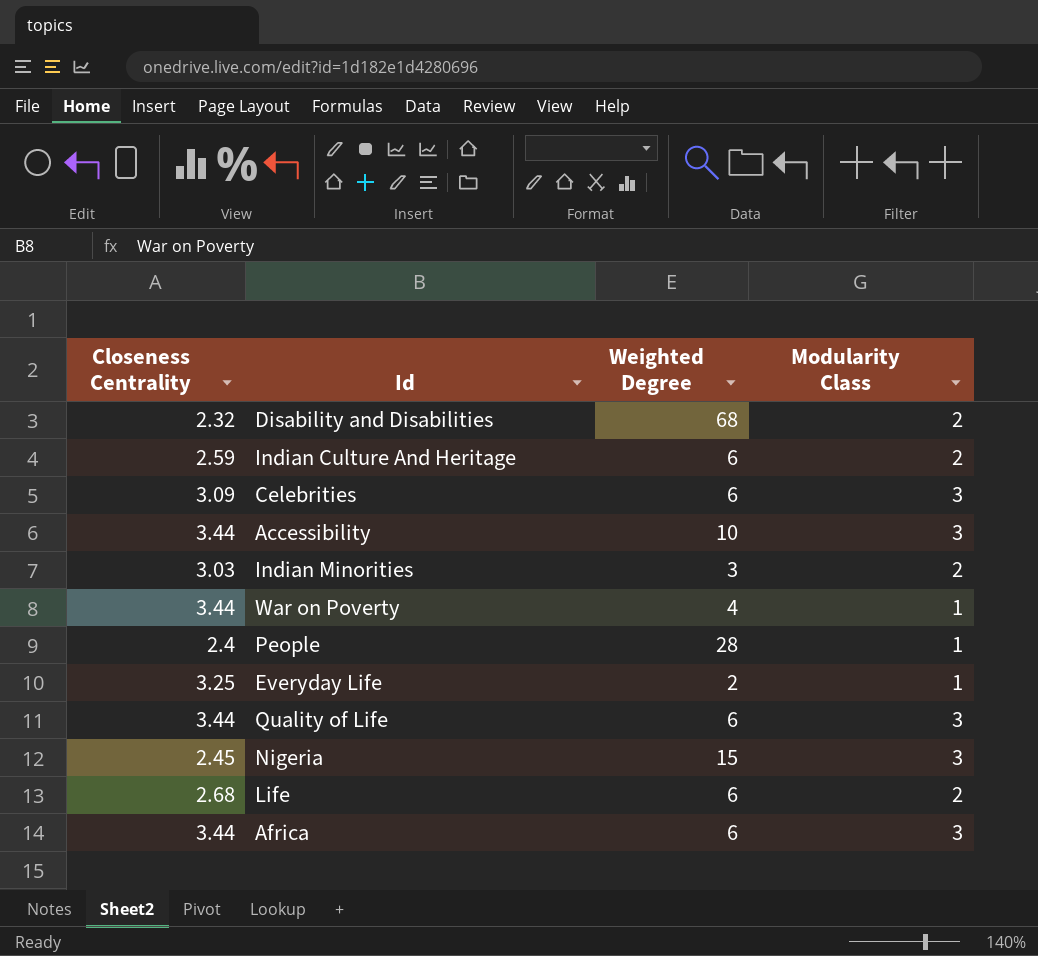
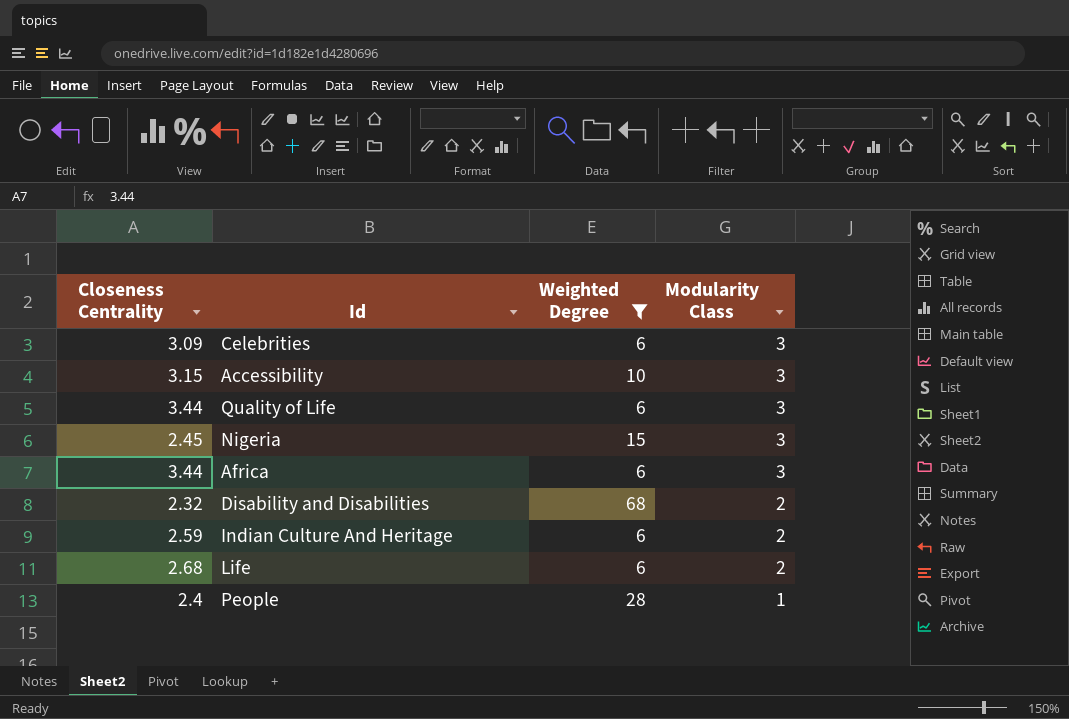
filter: none -> Weighted Degree >= 6
row order: none -> Modularity Class descending
Accessibility | Closeness Centrality: 3.44 -> 3.15

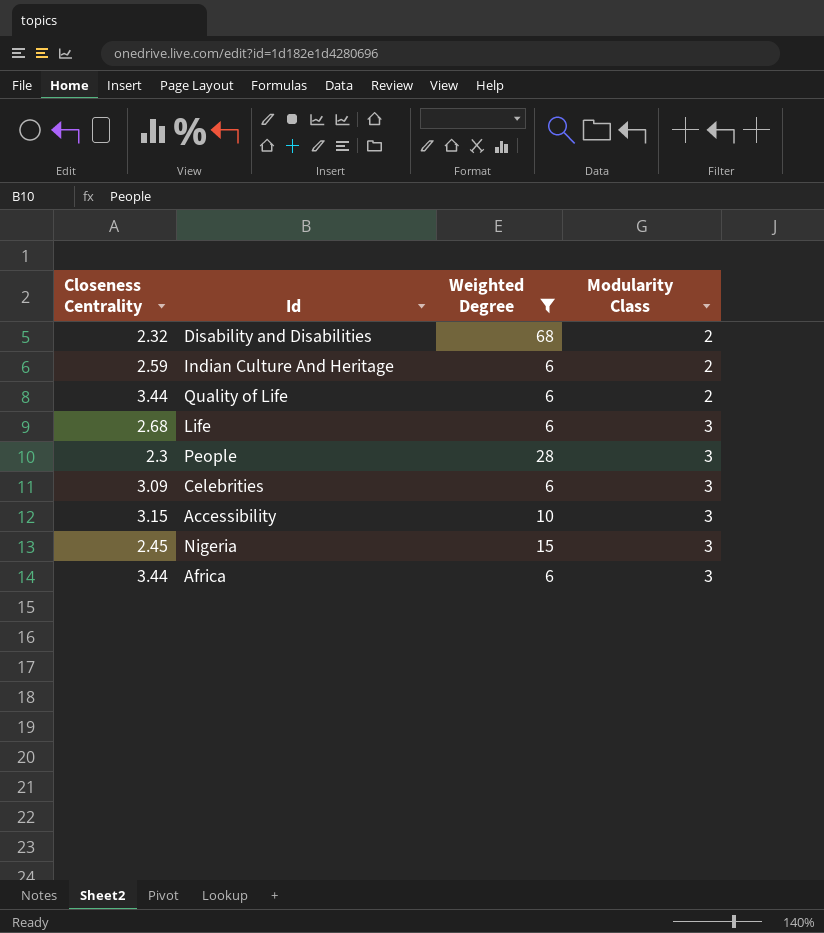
row order: Modularity Class descending -> Modularity Class ascending
Quality of Life | Modularity Class: 3 -> 2
Life | Modularity Class: 2 -> 3
People | Closeness Centrality: 2.4 -> 2.3
People | Modularity Class: 1 -> 3

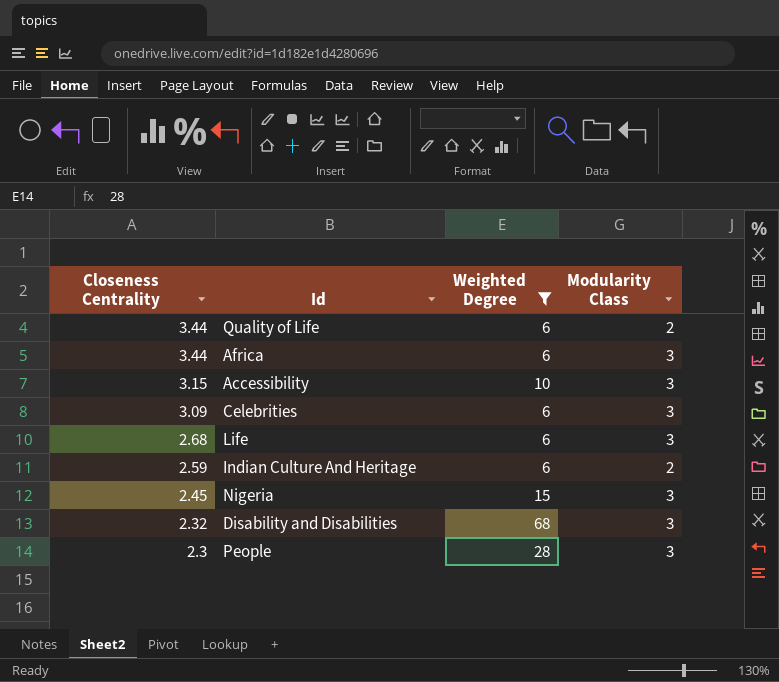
row order: Modularity Class ascending -> Closeness Centrality descending
Disability and Disabilities | Modularity Class: 2 -> 3

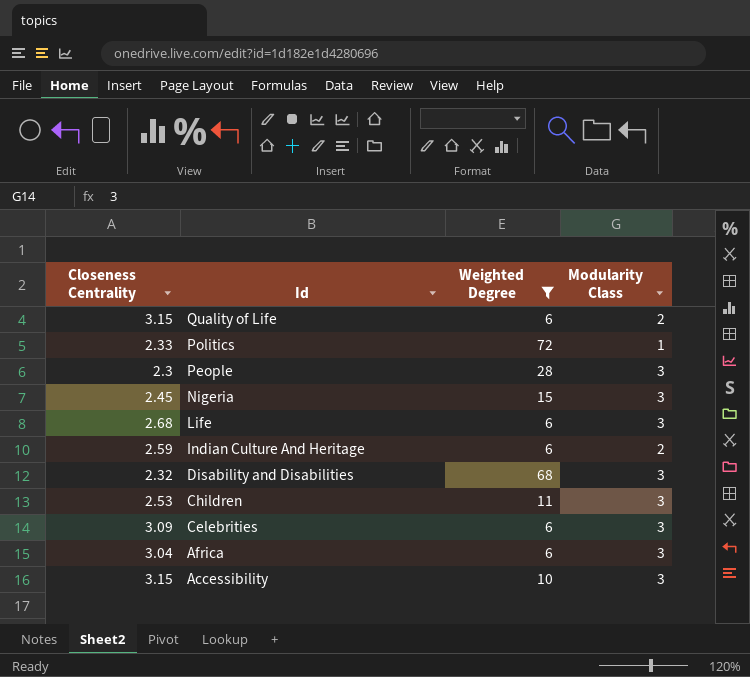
row order: Closeness Centrality descending -> Id descending
Quality of Life | Closeness Centrality: 3.44 -> 3.15
row Politics: none -> 2.33 | 72 | 1
row Children: none -> 2.53 | 11 | 3
Africa | Closeness Centrality: 3.44 -> 3.04

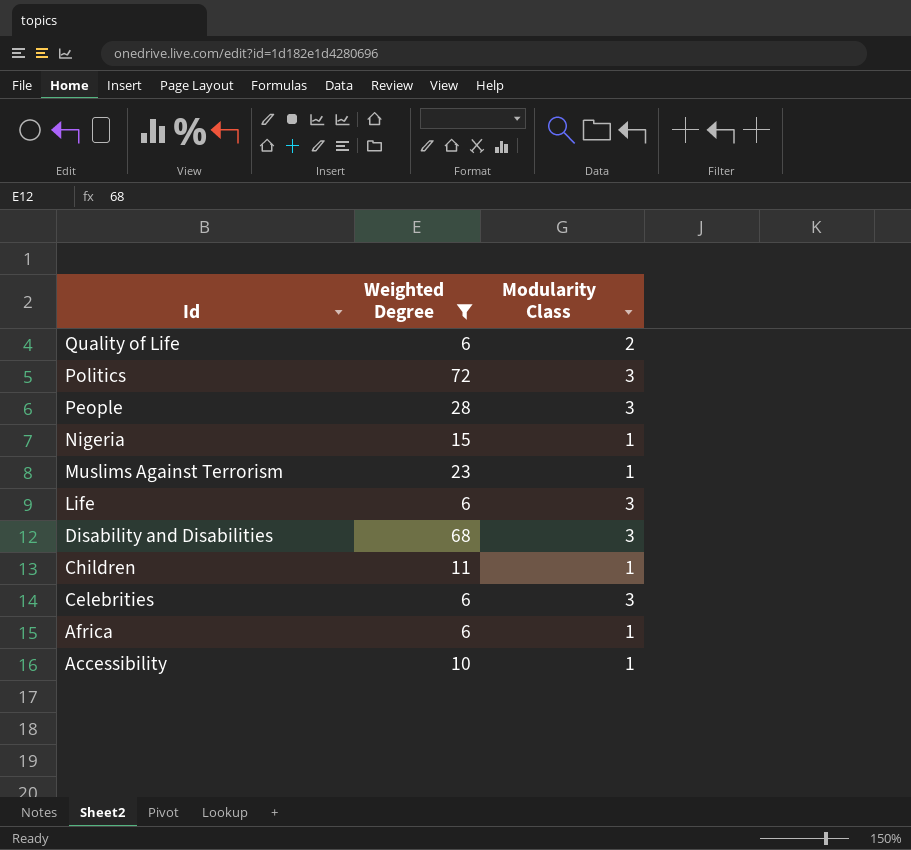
column Closeness Centrality | position: 1 -> none
row Indian Culture And Heritage: 2.59 | 6 | 2 -> none
Politics | Modularity Class: 1 -> 3
Nigeria | Modularity Class: 3 -> 1
row Muslims Against Terrorism: none -> 23 | 1
Children | Modularity Class: 3 -> 1
Africa | Modularity Class: 3 -> 1
Accessibility | Modularity Class: 3 -> 1

